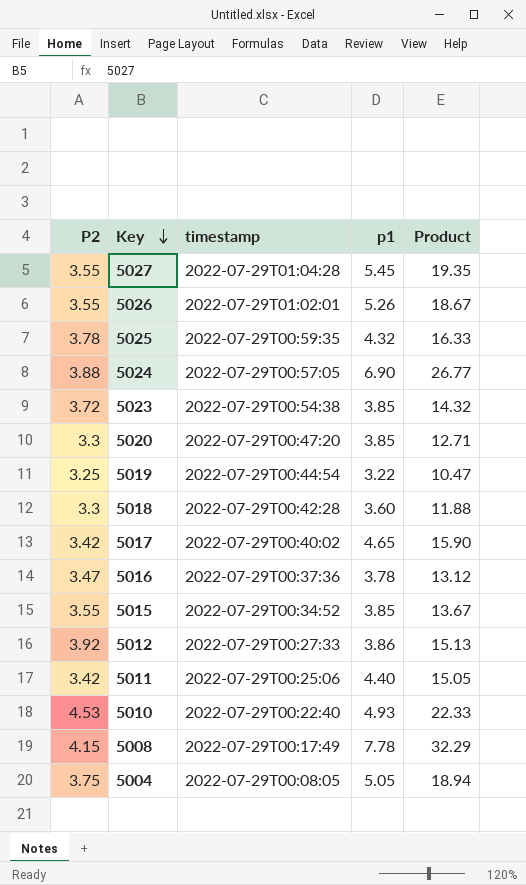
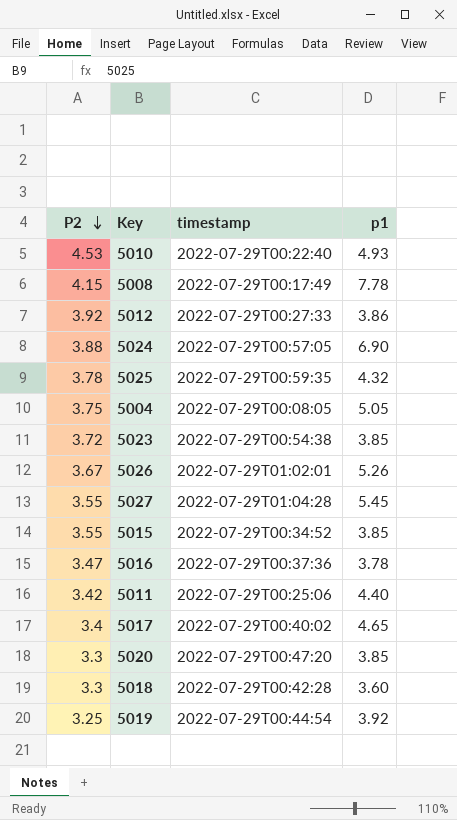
row order: Key descending -> P2 descending
column Product | formula: [P2] * [p1] -> none
5026 | P2: 3.55 -> 3.67
5017 | P2: 3.42 -> 3.4
5019 | p1: 3.22 -> 3.92

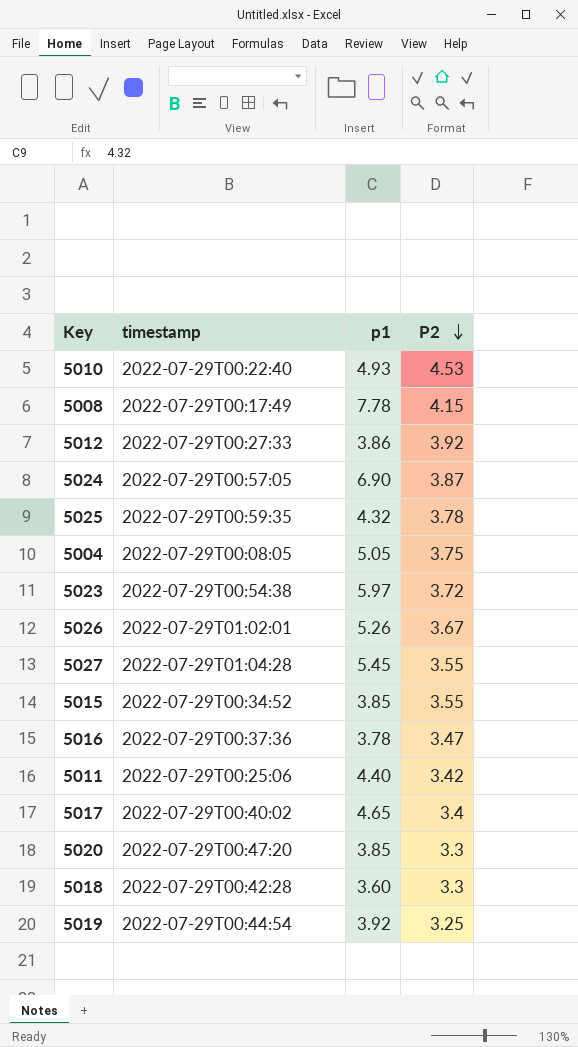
column P2 | position: 1 -> 4
5024 | P2: 3.88 -> 3.87
5023 | p1: 3.85 -> 5.97

